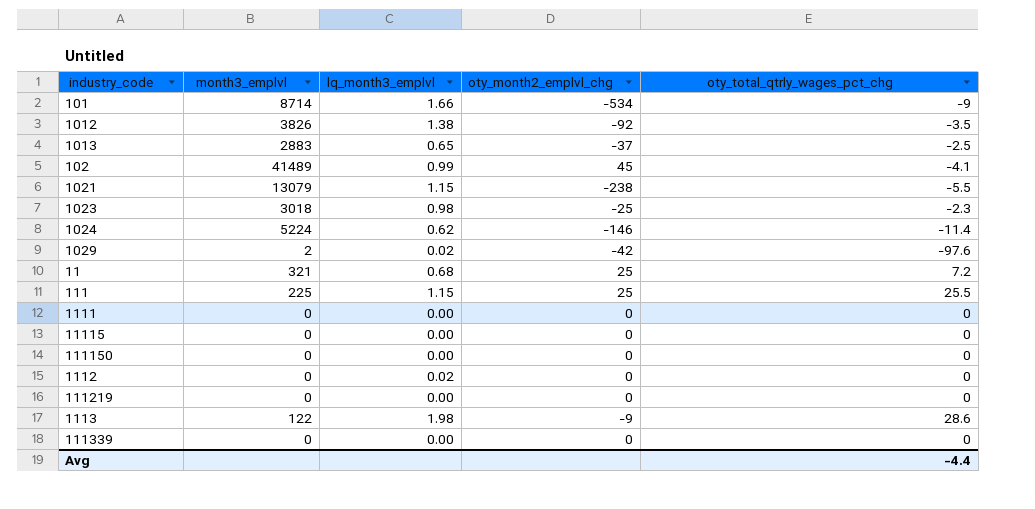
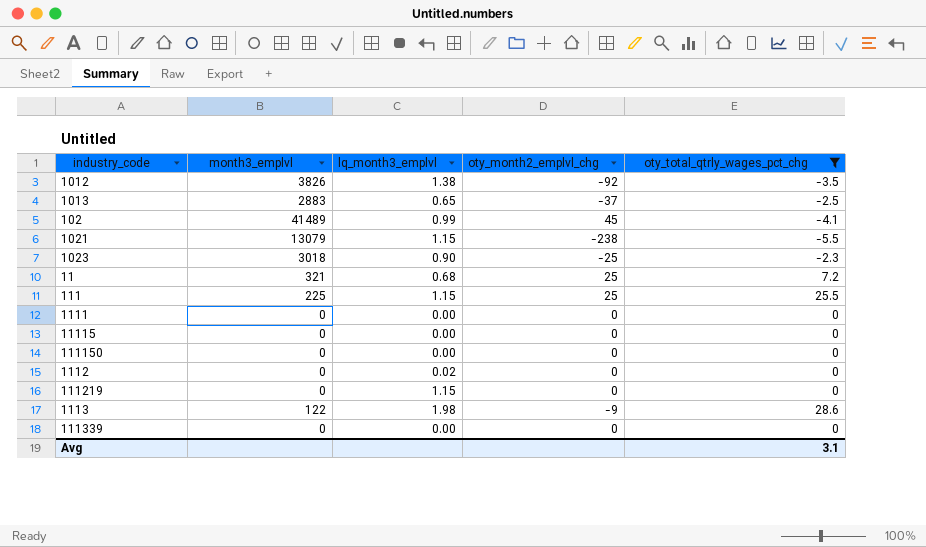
filter: none -> oty_total_qtrly_wages_pct_chg >= -5.5
1023 | lq_month3_emplvl: 0.98 -> 0.90
111219 | lq_month3_emplvl: 0.00 -> 1.15
Avg | oty_total_qtrly_wages_pct_chg: -4.4 -> 3.1

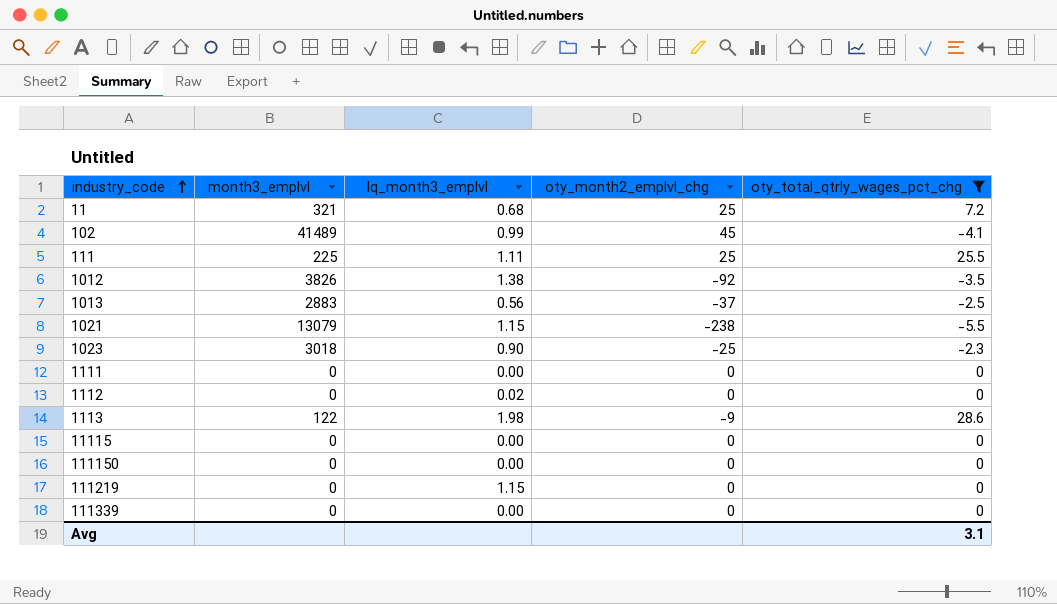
row order: none -> industry_code ascending
111 | lq_month3_emplvl: 1.15 -> 1.11
1013 | lq_month3_emplvl: 0.65 -> 0.56

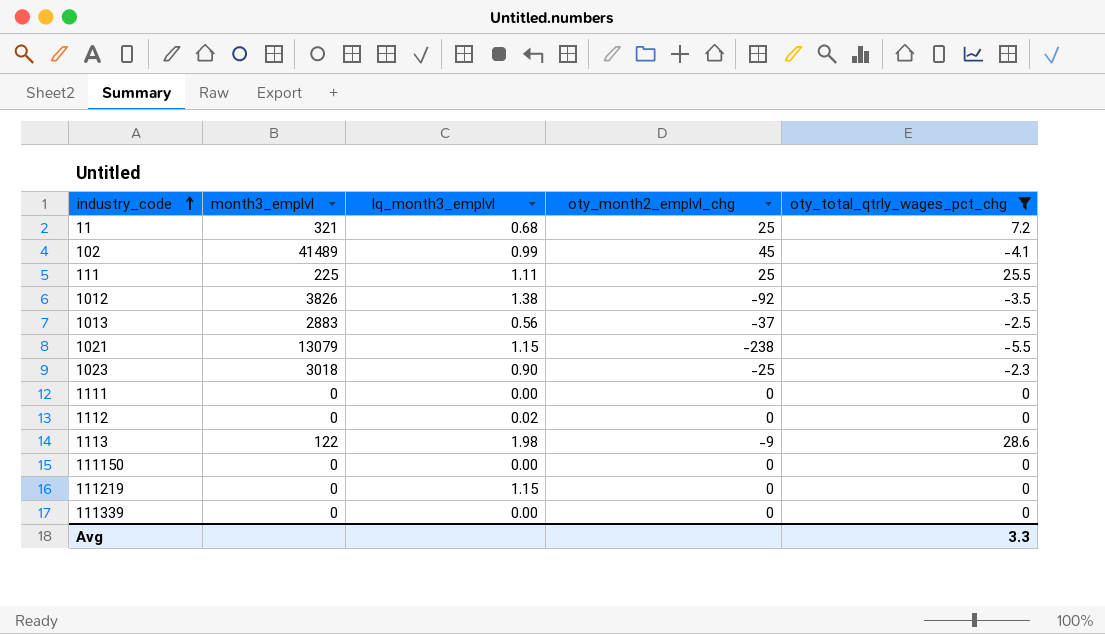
row 11115: 0 | 0.00 | 0 | 0 -> none
Avg | oty_total_qtrly_wages_pct_chg: 3.1 -> 3.3

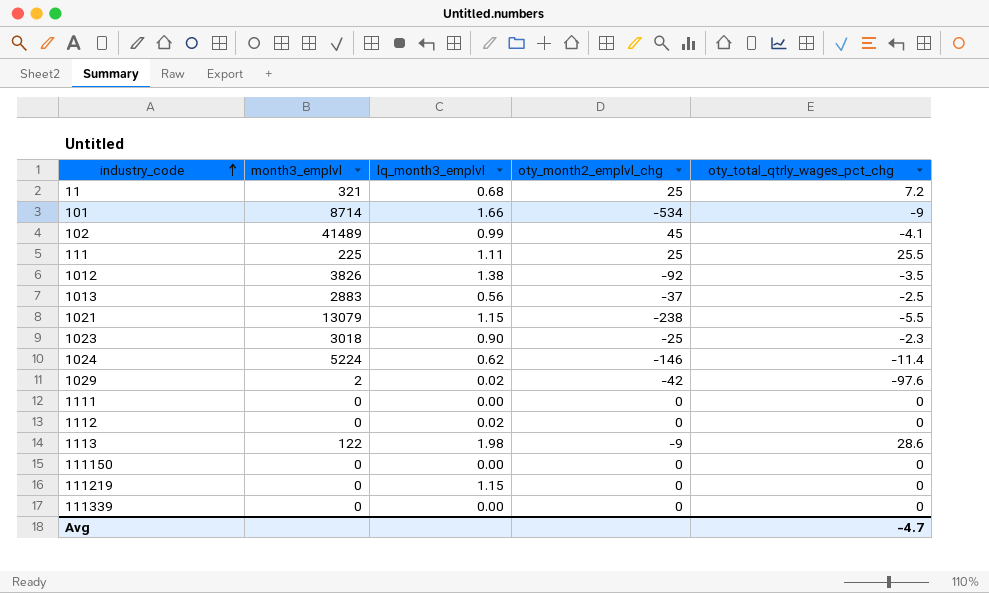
filter: oty_total_qtrly_wages_pct_chg >= -5.5 -> none
Avg | oty_total_qtrly_wages_pct_chg: 3.3 -> -4.7

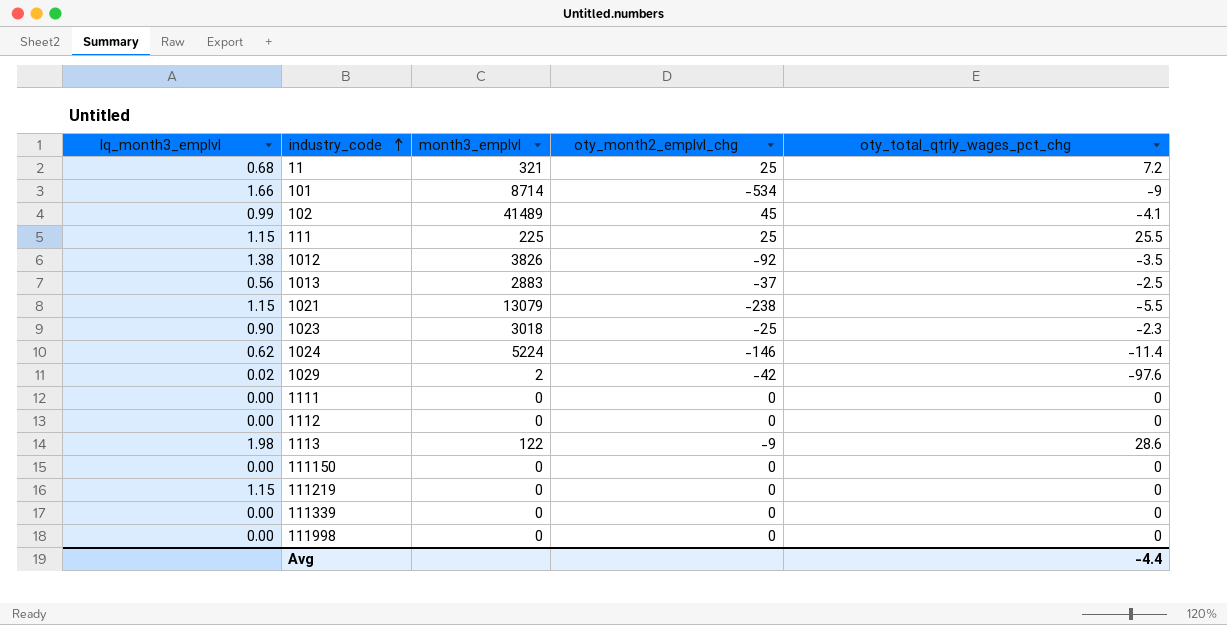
column lq_month3_emplvl | position: 3 -> 1
111 | lq_month3_emplvl: 1.11 -> 1.15
1112 | lq_month3_emplvl: 0.02 -> 0.00
row 111998: none -> 0.00 | 0 | 0 | 0
Avg | oty_total_qtrly_wages_pct_chg: -4.7 -> -4.4

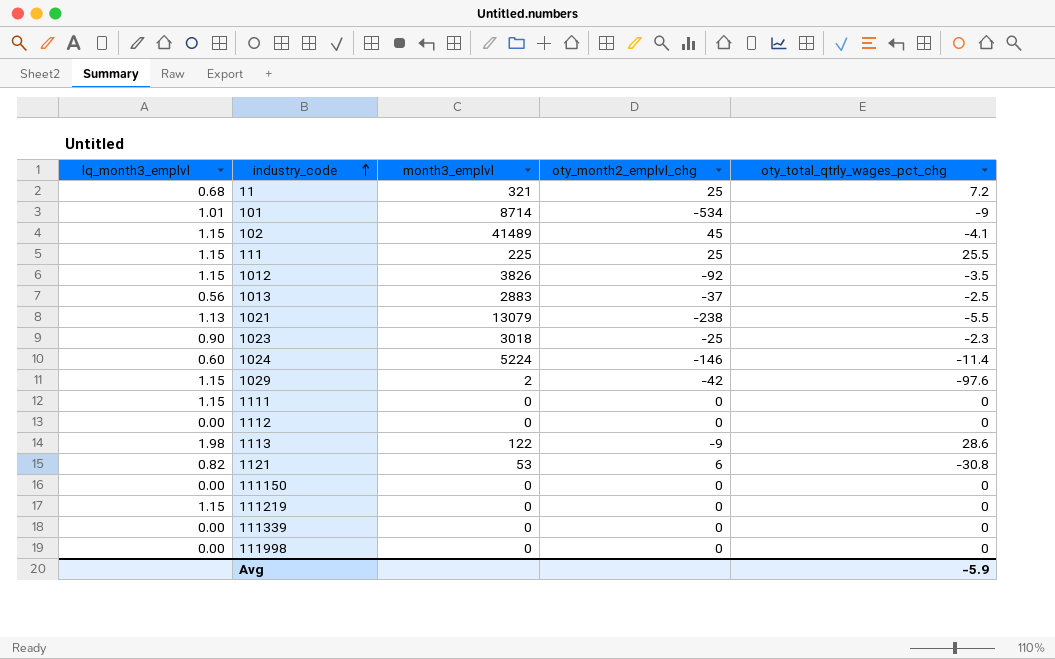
101 | lq_month3_emplvl: 1.66 -> 1.01
102 | lq_month3_emplvl: 0.99 -> 1.15
1012 | lq_month3_emplvl: 1.38 -> 1.15
1021 | lq_month3_emplvl: 1.15 -> 1.13
1024 | lq_month3_emplvl: 0.62 -> 0.60
1029 | lq_month3_emplvl: 0.02 -> 1.15
1111 | lq_month3_emplvl: 0.00 -> 1.15
row 1121: none -> 0.82 | 53 | 6 | -30.8
Avg | oty_total_qtrly_wages_pct_chg: -4.4 -> -5.9

